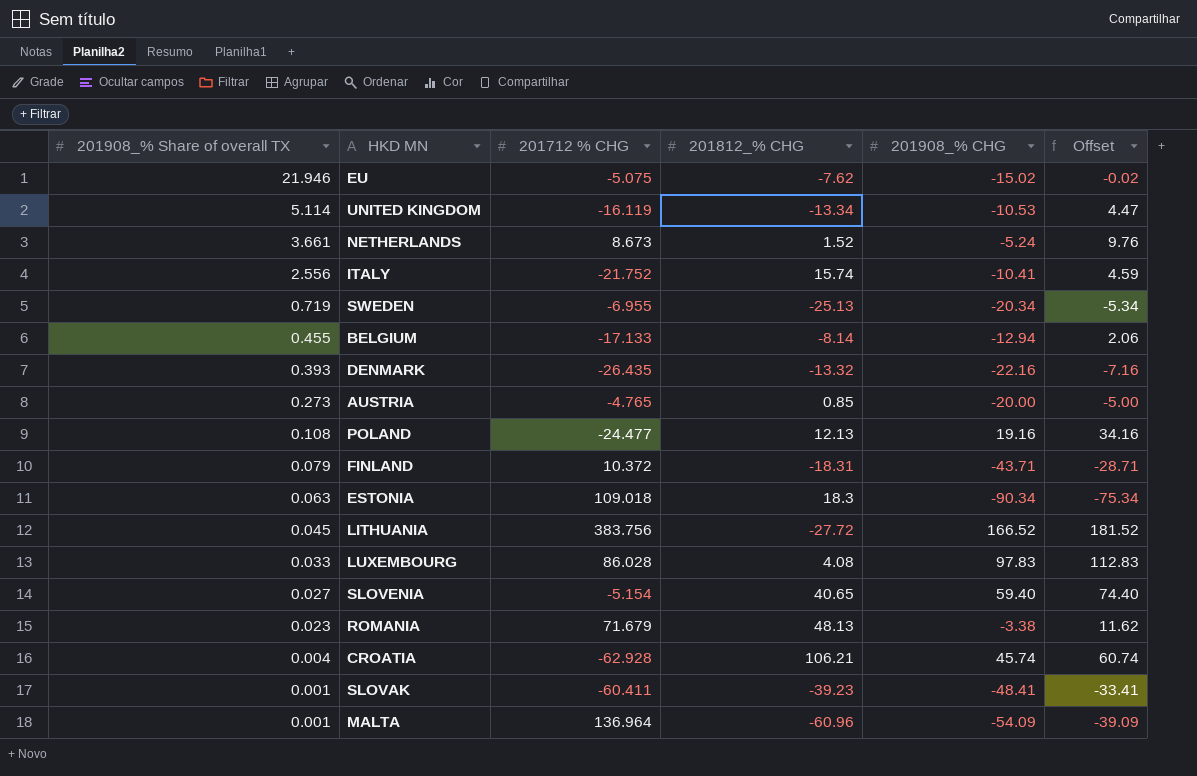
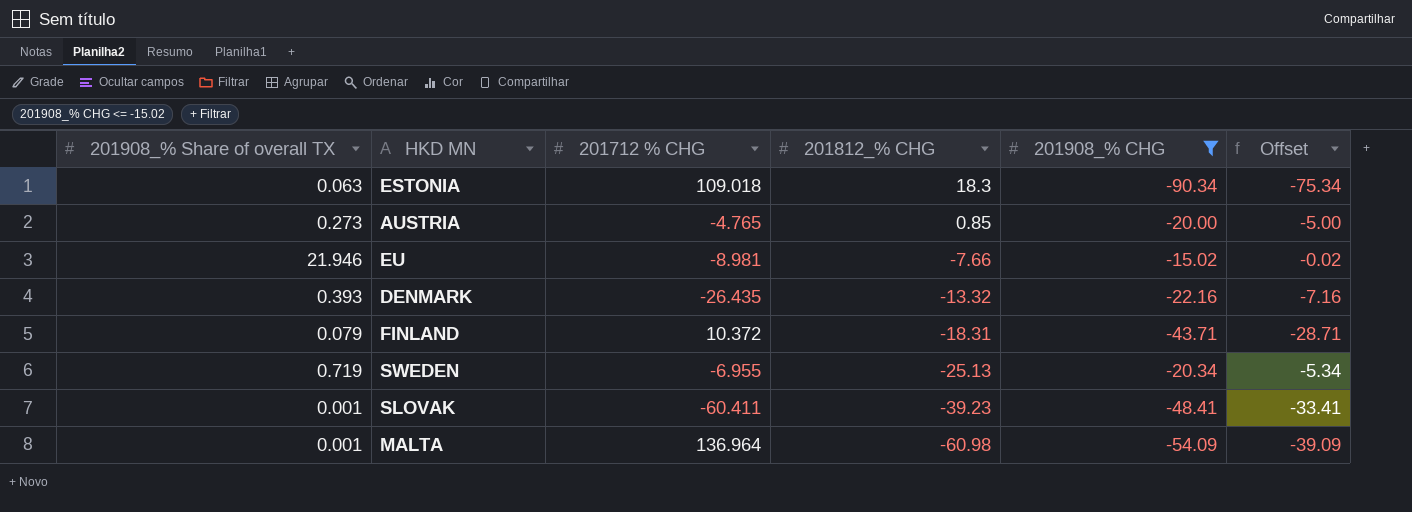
filter: none -> 201908_% CHG <= -15.02
row order: 201908_% Share of overall TX descending -> 201812_% CHG descending
EU | 201712 % CHG: -5.075 -> -8.981
EU | 201812_% CHG: -7.62 -> -7.66
MALTA | 201812_% CHG: -60.96 -> -60.98

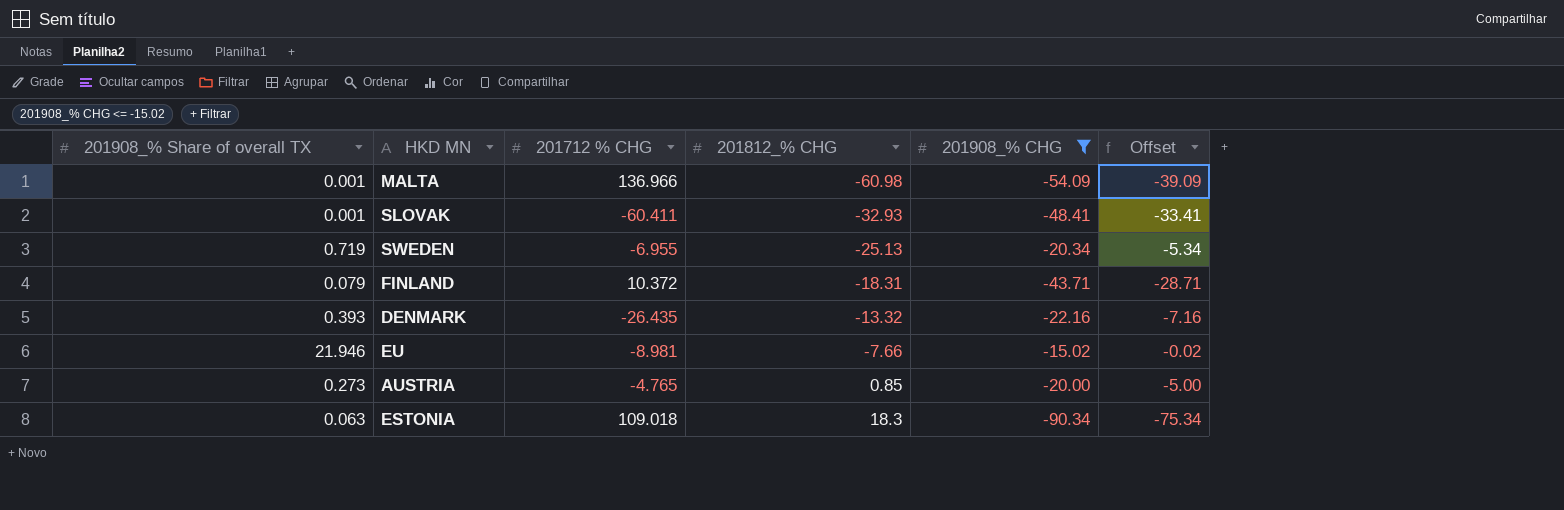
row order: 201812_% CHG descending -> 201812_% CHG ascending
MALTA | 201712 % CHG: 136.964 -> 136.966
SLOVAK | 201812_% CHG: -39.23 -> -32.93

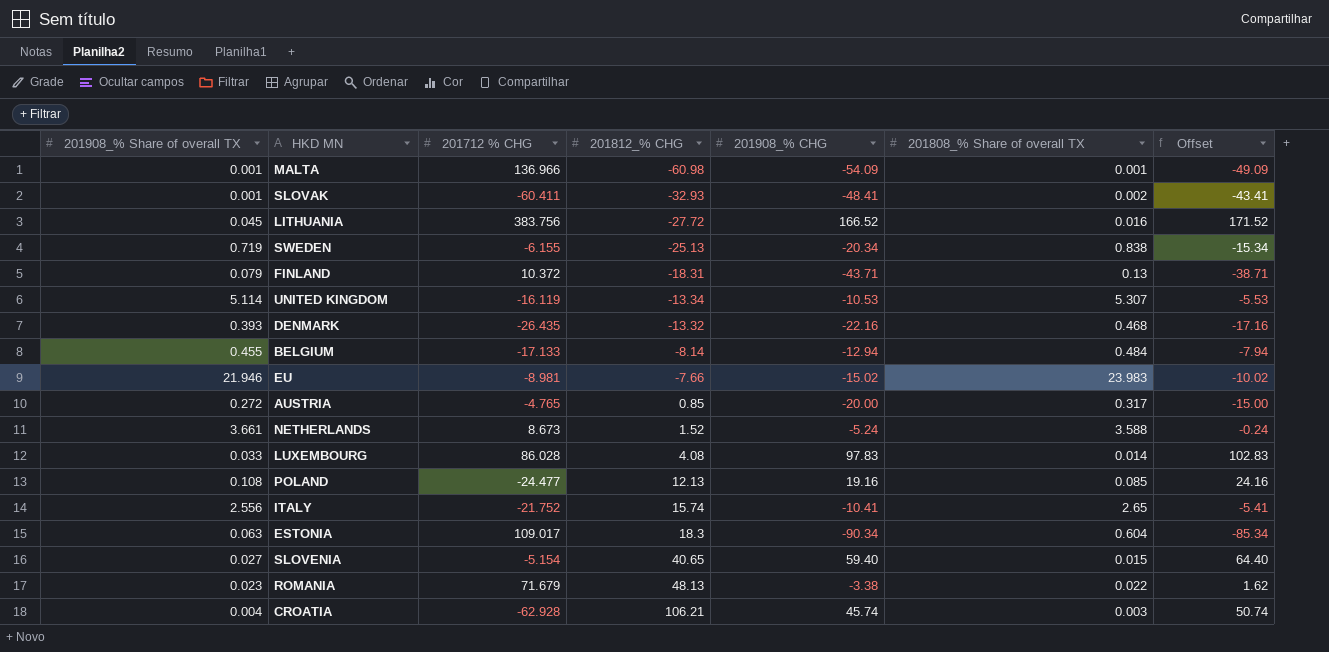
filter: 201908_% CHG <= -15.02 -> none
column 201808_% Share of overall TX | position: none -> 6
column Offset | formula: [201908_% CHG] + 15 -> [201908_% CHG] + 5
SWEDEN | 201712 % CHG: -6.955 -> -6.155
AUSTRIA | 201908_% Share of overall TX: 0.273 -> 0.272
ESTONIA | 201712 % CHG: 109.018 -> 109.017

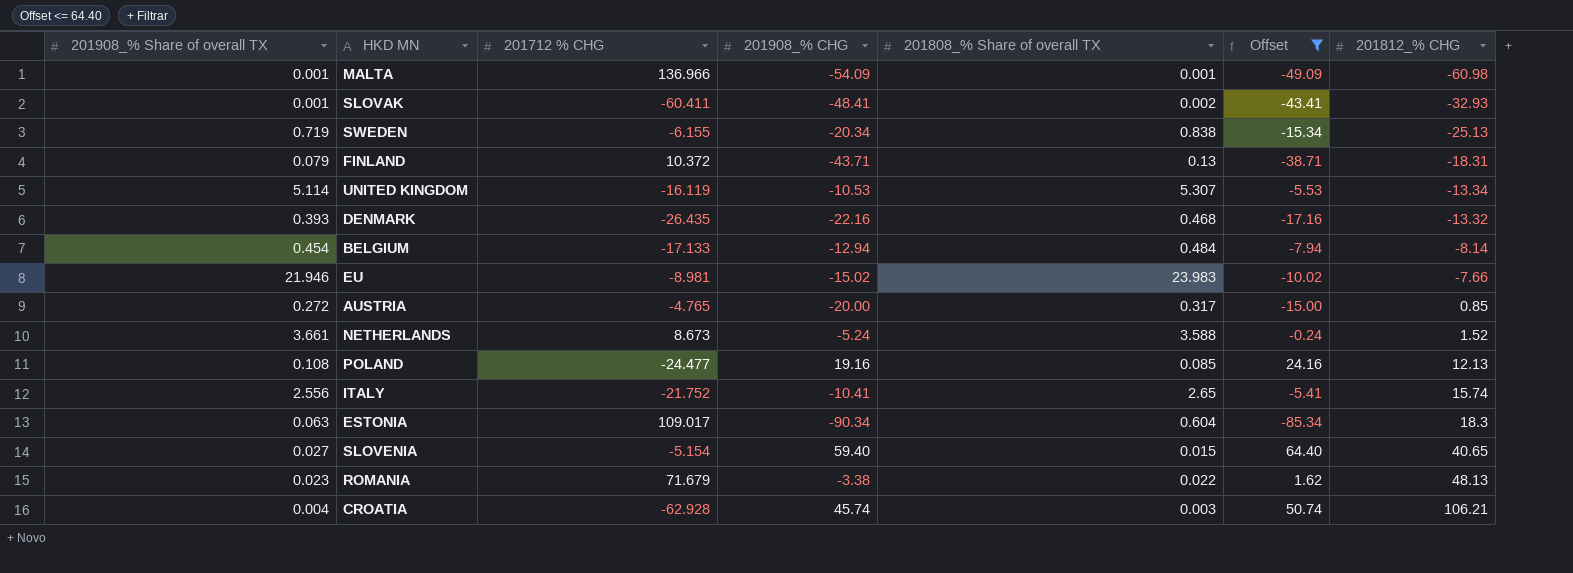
filter: none -> Offset <= 64.40
column 201812_% CHG | position: 4 -> 7
BELGIUM | 201908_% Share of overall TX: 0.455 -> 0.454

